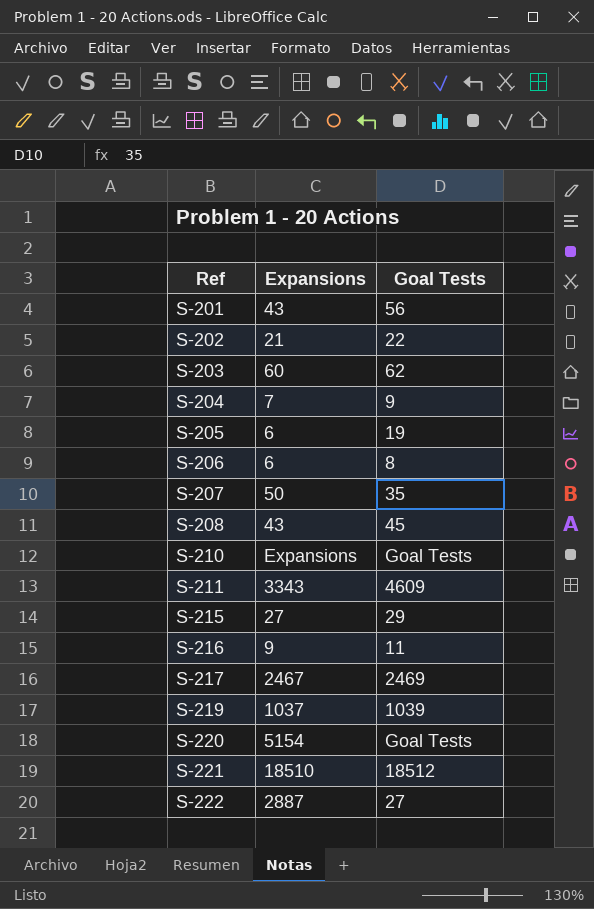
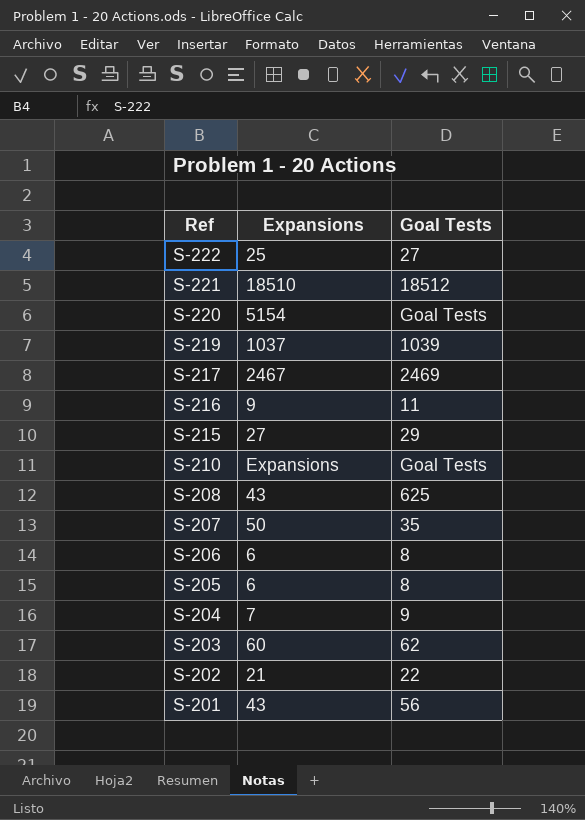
row order: Ref ascending -> Ref descending
row S-211: 3343 | 4609 -> none
S-222 | Expansions: 2887 -> 25
S-208 | Goal Tests: 45 -> 625
S-205 | Goal Tests: 19 -> 8

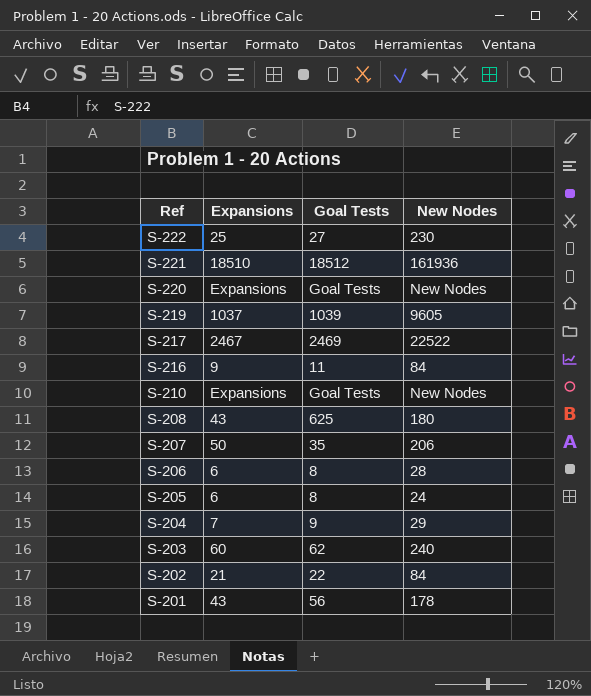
column New Nodes | position: none -> 4
row S-215: 27 | 29 -> none
S-220 | Expansions: 5154 -> Expansions

